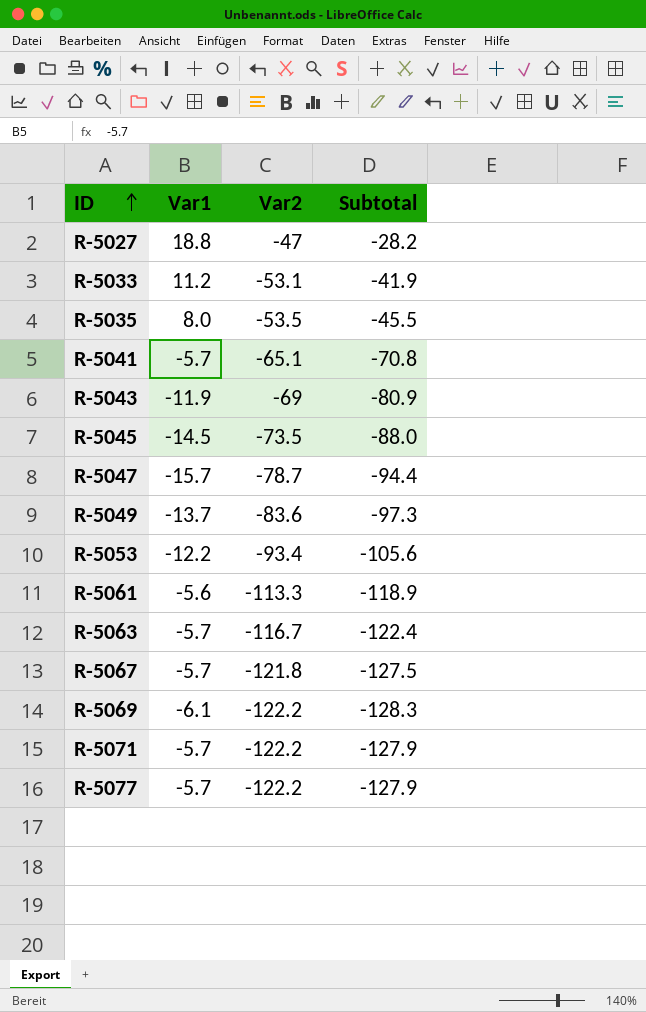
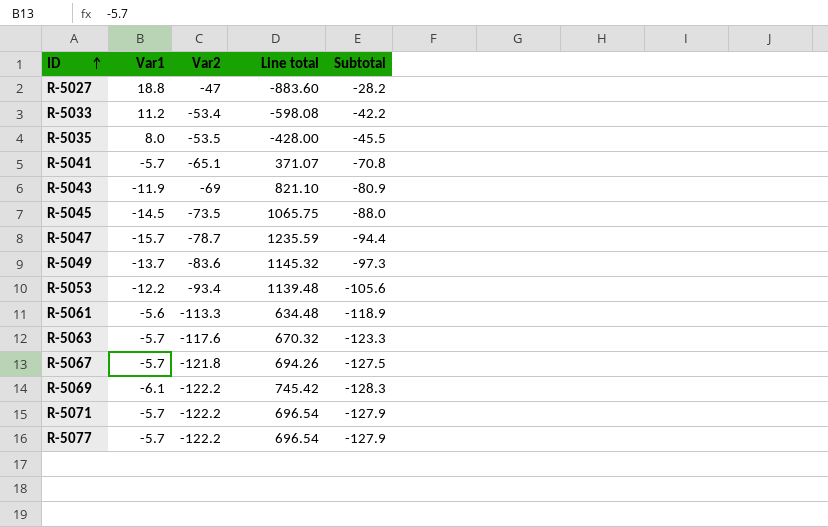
column Line total | formula: none -> [Var1] * [Var2]
R-5033 | Var2: -53.1 -> -53.4
R-5033 | Subtotal: -41.9 -> -42.2
R-5063 | Var2: -116.7 -> -117.6
R-5063 | Subtotal: -122.4 -> -123.3

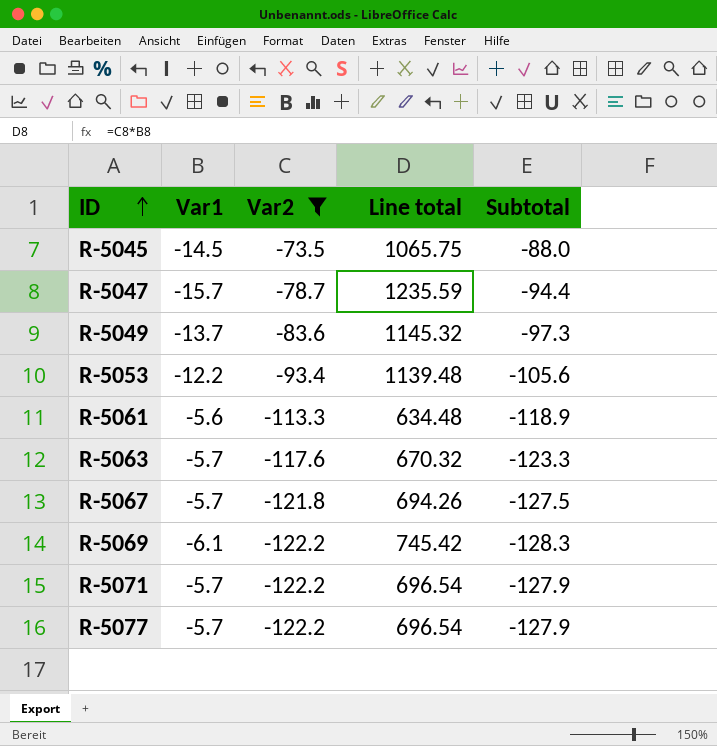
filter: none -> Var2 <= -73.5

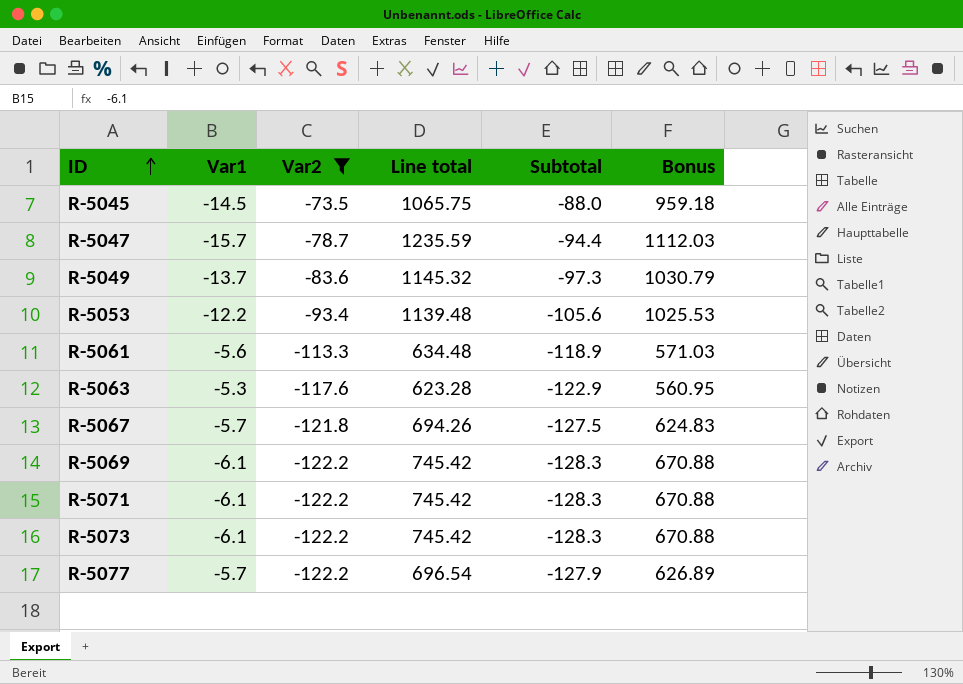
column Bonus | formula: none -> [Line total] * 0.9
R-5063 | Var1: -5.7 -> -5.3
R-5063 | Line total: 670.32 -> 623.28
R-5063 | Subtotal: -123.3 -> -122.9
R-5071 | Var1: -5.7 -> -6.1
R-5071 | Line total: 696.54 -> 745.42
R-5071 | Subtotal: -127.9 -> -128.3
row R-5073: none -> -6.1 | -122.2 | 745.42 | -128.3 | 670.88

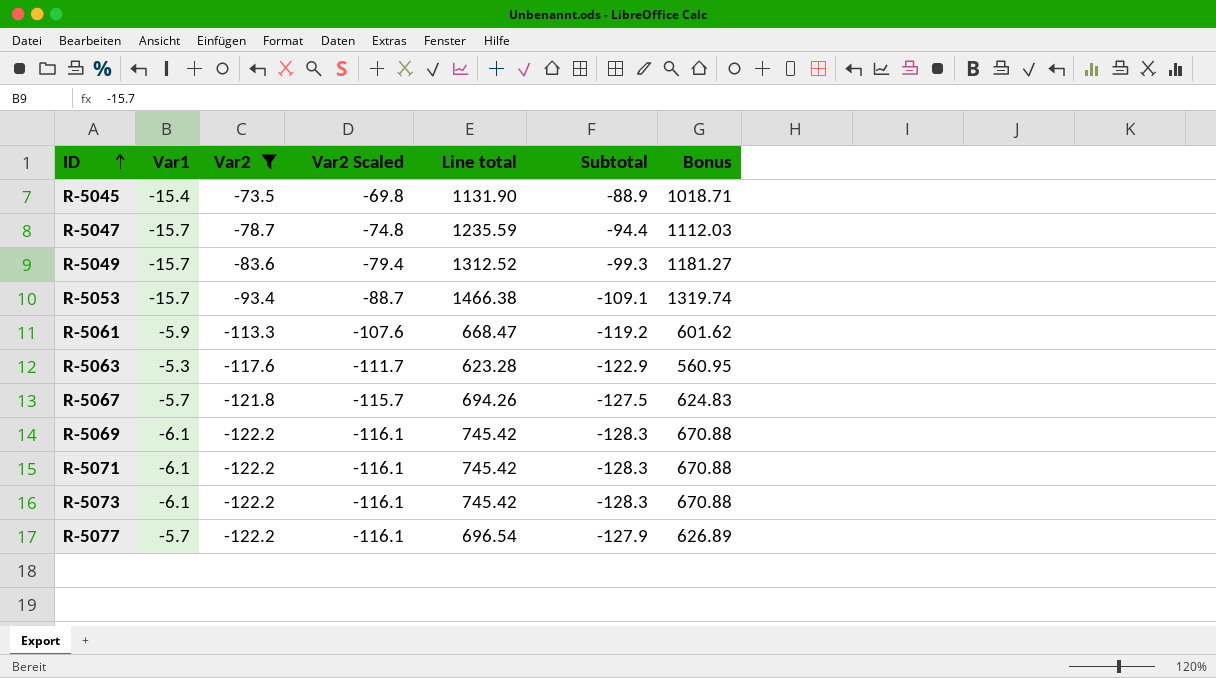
column Var2 Scaled | formula: none -> [Var2] * 0.95
R-5045 | Var1: -14.5 -> -15.4
R-5045 | Line total: 1065.75 -> 1131.90
R-5045 | Subtotal: -88.0 -> -88.9
R-5045 | Bonus: 959.18 -> 1018.71
R-5049 | Var1: -13.7 -> -15.7
R-5049 | Line total: 1145.32 -> 1312.52
R-5049 | Subtotal: -97.3 -> -99.3
R-5049 | Bonus: 1030.79 -> 1181.27
R-5053 | Var1: -12.2 -> -15.7
R-5053 | Line total: 1139.48 -> 1466.38
R-5053 | Subtotal: -105.6 -> -109.1
R-5053 | Bonus: 1025.53 -> 1319.74
R-5061 | Var1: -5.6 -> -5.9
R-5061 | Line total: 634.48 -> 668.47
R-5061 | Subtotal: -118.9 -> -119.2
R-5061 | Bonus: 571.03 -> 601.62

